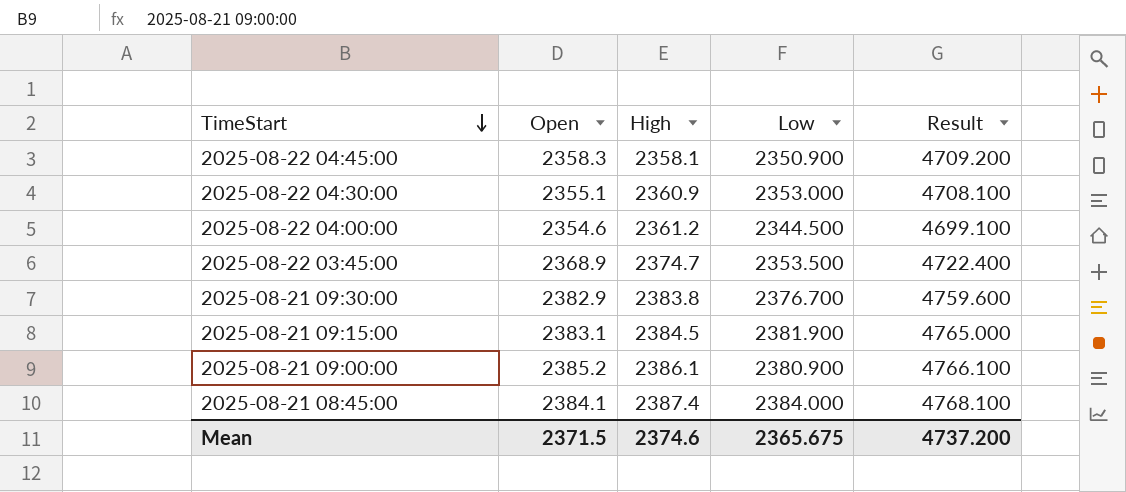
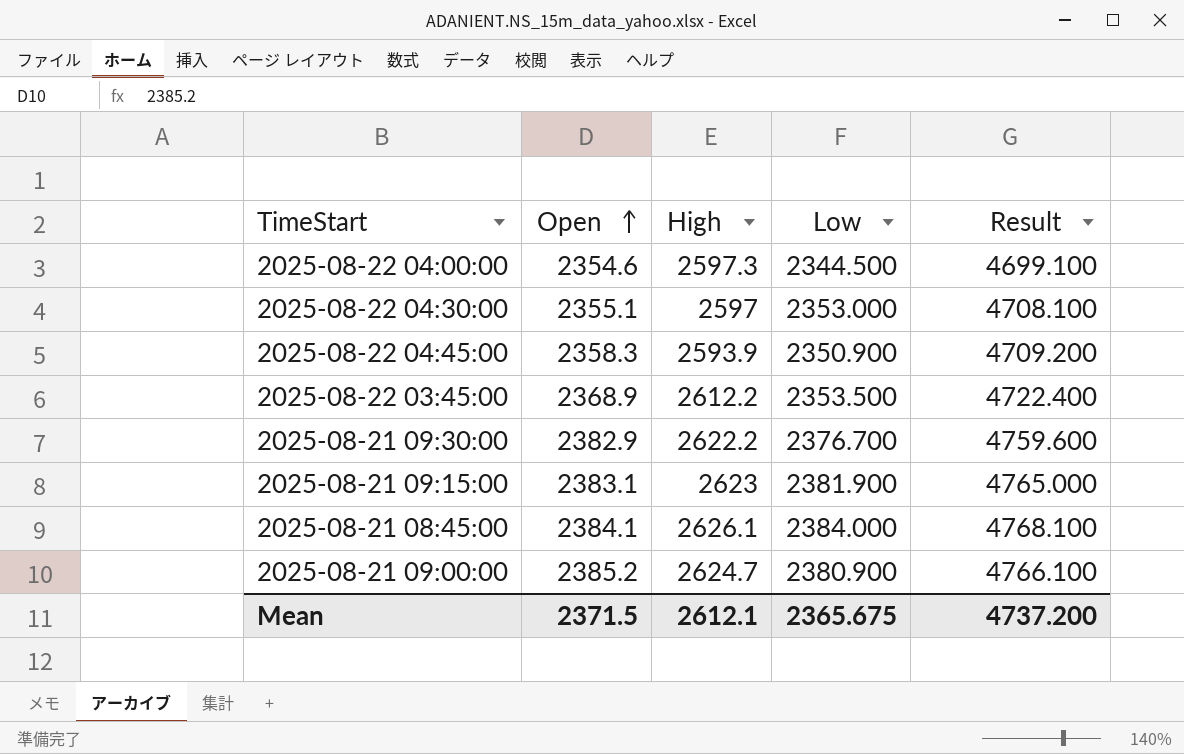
row order: TimeStart descending -> Open ascending
2025-08-22 04:00:00 | High: 2361.2 -> 2597.3
2025-08-22 04:30:00 | High: 2360.9 -> 2597
2025-08-22 04:45:00 | High: 2358.1 -> 2593.9
2025-08-22 03:45:00 | High: 2374.7 -> 2612.2
2025-08-21 09:30:00 | High: 2383.8 -> 2622.2
2025-08-21 09:15:00 | High: 2384.5 -> 2623
2025-08-21 08:45:00 | High: 2387.4 -> 2626.1
2025-08-21 09:00:00 | High: 2386.1 -> 2624.7
Mean | High: 2374.6 -> 2612.1

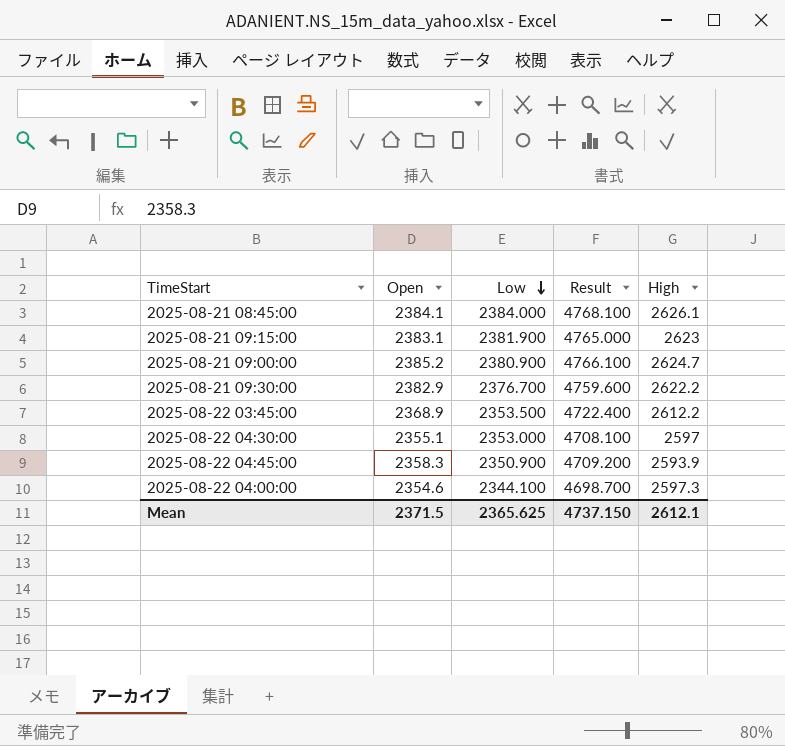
row order: Open ascending -> Low descending
column High | position: 3 -> 5
2025-08-22 04:00:00 | Low: 2344.500 -> 2344.100
2025-08-22 04:00:00 | Result: 4699.100 -> 4698.700
Mean | Low: 2365.675 -> 2365.625
Mean | Result: 4737.200 -> 4737.150

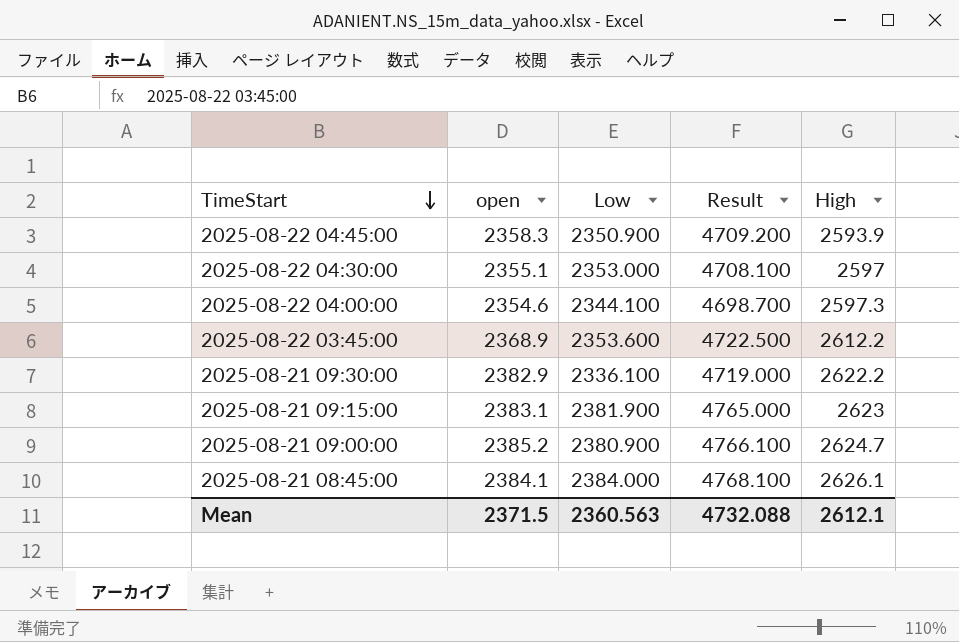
row order: Low descending -> TimeStart descending
column name: Open -> open
2025-08-22 03:45:00 | Low: 2353.500 -> 2353.600
2025-08-22 03:45:00 | Result: 4722.400 -> 4722.500
2025-08-21 09:30:00 | Low: 2376.700 -> 2336.100
2025-08-21 09:30:00 | Result: 4759.600 -> 4719.000
Mean | Low: 2365.625 -> 2360.563
Mean | Result: 4737.150 -> 4732.088

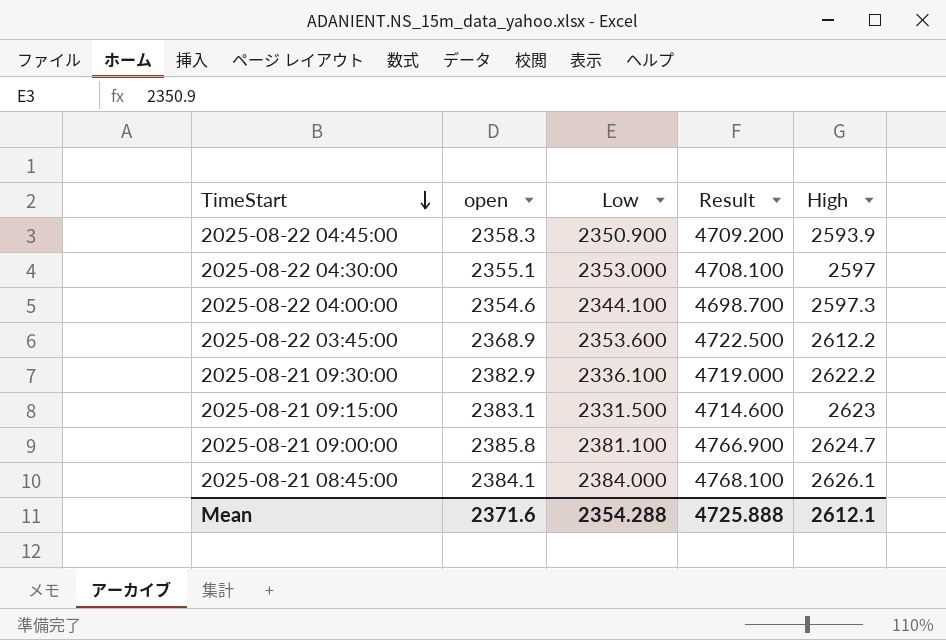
2025-08-21 09:15:00 | Low: 2381.900 -> 2331.500
2025-08-21 09:15:00 | Result: 4765.000 -> 4714.600
2025-08-21 09:00:00 | open: 2385.2 -> 2385.8
2025-08-21 09:00:00 | Low: 2380.900 -> 2381.100
2025-08-21 09:00:00 | Result: 4766.100 -> 4766.900
Mean | open: 2371.5 -> 2371.6
Mean | Low: 2360.563 -> 2354.288
Mean | Result: 4732.088 -> 4725.888

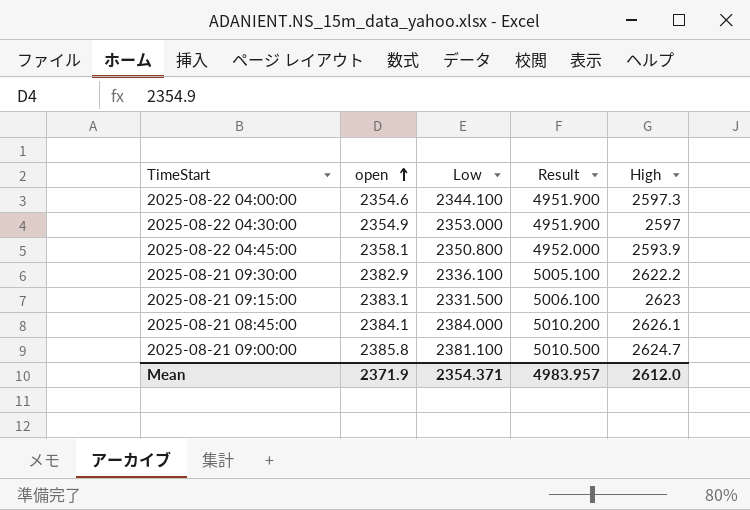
row order: TimeStart descending -> open ascending
column Result | formula: [open] + [Low] -> [open] + [High]
row 2025-08-22 03:45:00: 2368.9 | 2353.600 | 4722.500 | 2612.2 -> none
2025-08-22 04:30:00 | open: 2355.1 -> 2354.9
2025-08-22 04:45:00 | open: 2358.3 -> 2358.1
2025-08-22 04:45:00 | Low: 2350.900 -> 2350.800
Mean | open: 2371.6 -> 2371.9
Mean | Low: 2354.288 -> 2354.371
Mean | Result: 4725.888 -> 4983.957
Mean | High: 2612.1 -> 2612.0

